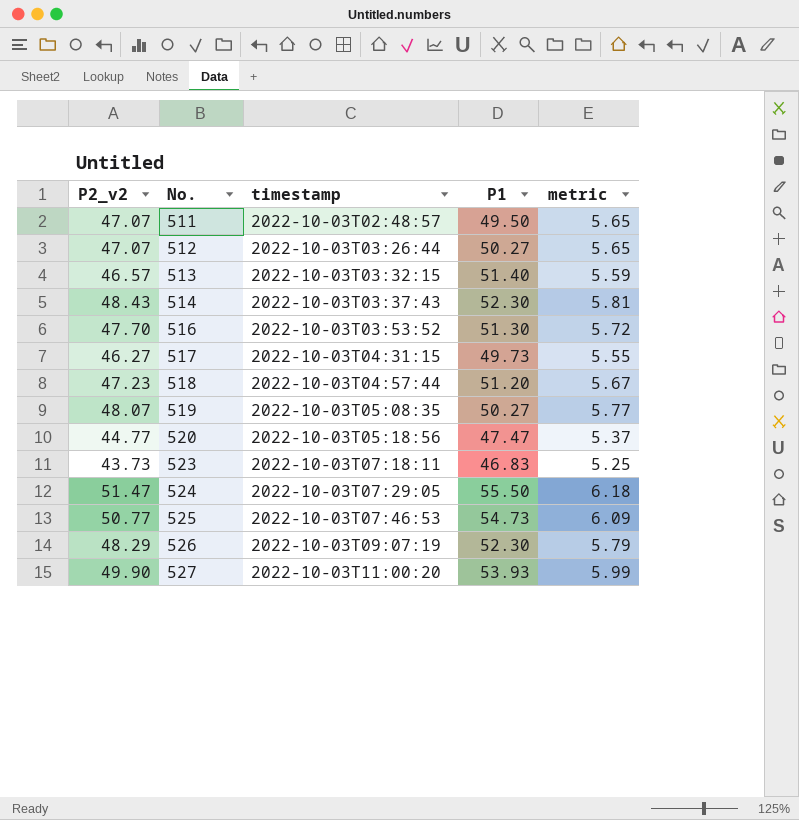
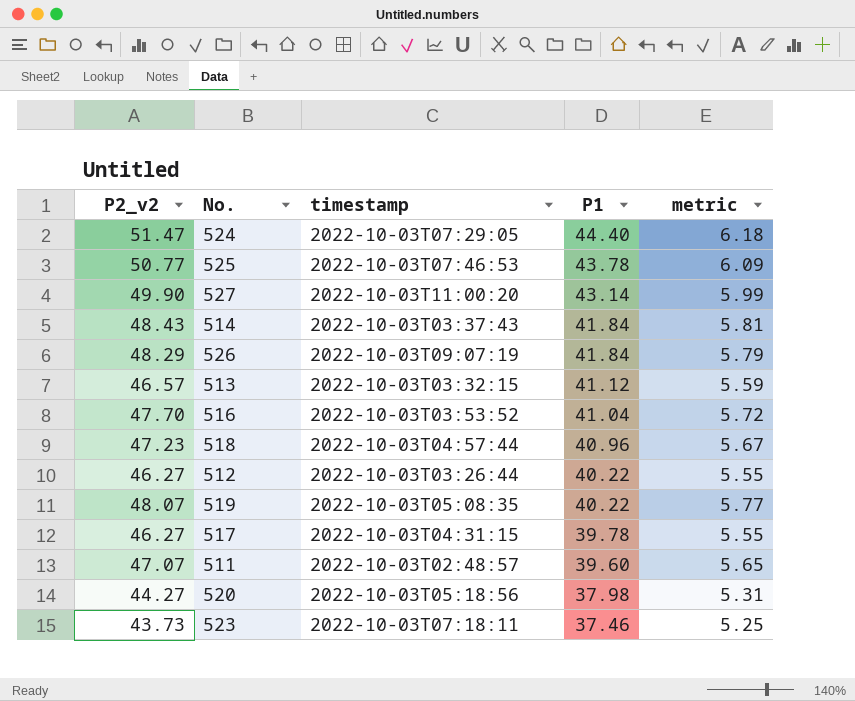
row order: No. ascending -> P1 descending
524 | P1: 55.50 -> 44.40
525 | P1: 54.73 -> 43.78
527 | P1: 53.93 -> 43.14
514 | P1: 52.30 -> 41.84
526 | P1: 52.30 -> 41.84
513 | P1: 51.40 -> 41.12
516 | P1: 51.30 -> 41.04
518 | P1: 51.20 -> 40.96
512 | P2_v2: 47.07 -> 46.27
512 | P1: 50.27 -> 40.22
512 | metric: 5.65 -> 5.55
519 | P1: 50.27 -> 40.22
517 | P1: 49.73 -> 39.78
511 | P1: 49.50 -> 39.60
520 | P2_v2: 44.77 -> 44.27
520 | P1: 47.47 -> 37.98
520 | metric: 5.37 -> 5.31
523 | P1: 46.83 -> 37.46

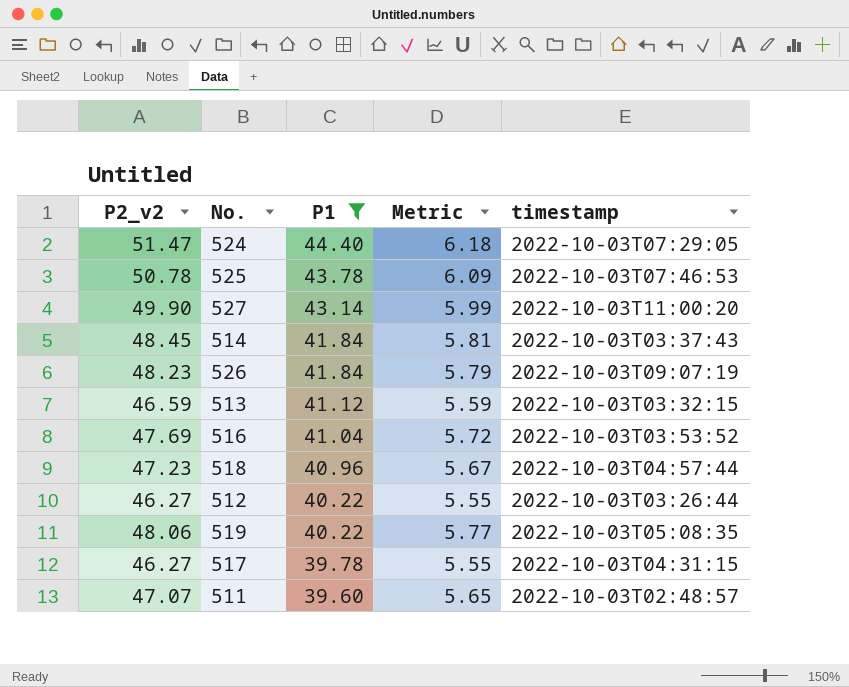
filter: none -> P1 >= 39.60
column name: metric -> Metric
column timestamp | position: 3 -> 5
525 | P2_v2: 50.77 -> 50.78
514 | P2_v2: 48.43 -> 48.45
526 | P2_v2: 48.29 -> 48.23
513 | P2_v2: 46.57 -> 46.59
516 | P2_v2: 47.70 -> 47.69
519 | P2_v2: 48.07 -> 48.06

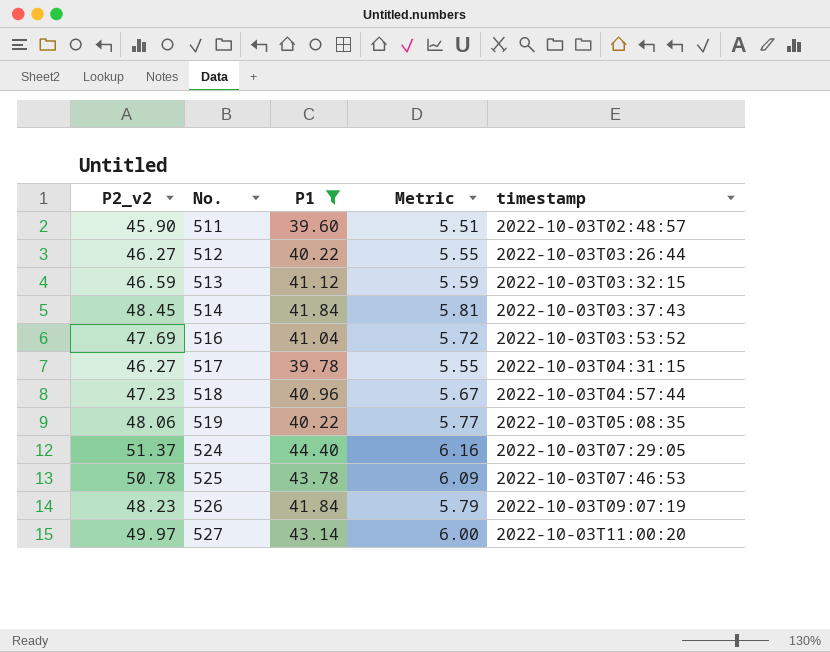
row order: P1 descending -> No. ascending
511 | P2_v2: 47.07 -> 45.90
511 | Metric: 5.65 -> 5.51
524 | P2_v2: 51.47 -> 51.37
524 | Metric: 6.18 -> 6.16
527 | P2_v2: 49.90 -> 49.97
527 | Metric: 5.99 -> 6.00

